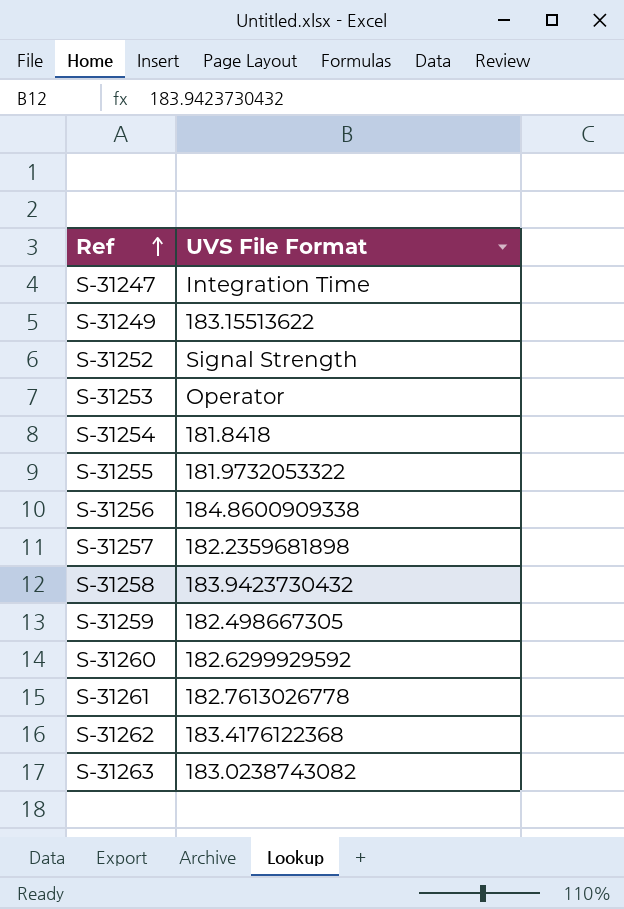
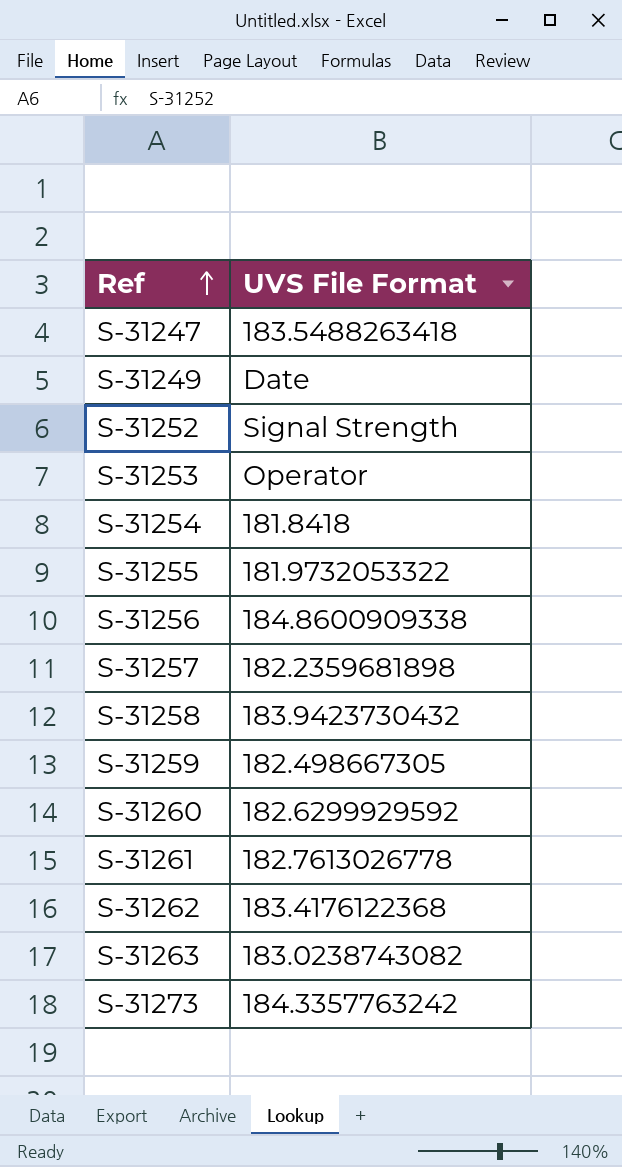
S-31247 | UVS File Format: Integration Time -> 183.5488263418
S-31249 | UVS File Format: 183.15513622 -> Date
row S-31273: none -> 184.3357763242

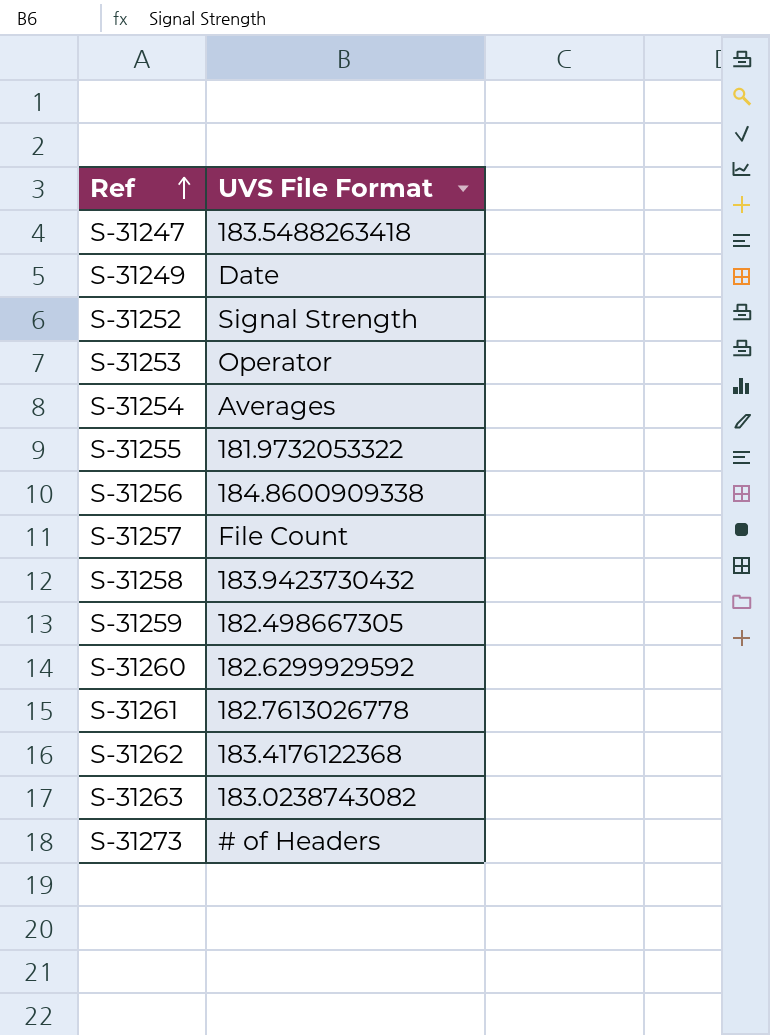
S-31254 | UVS File Format: 181.8418 -> Averages
S-31257 | UVS File Format: 182.2359681898 -> File Count
S-31273 | UVS File Format: 184.3357763242 -> # of Headers

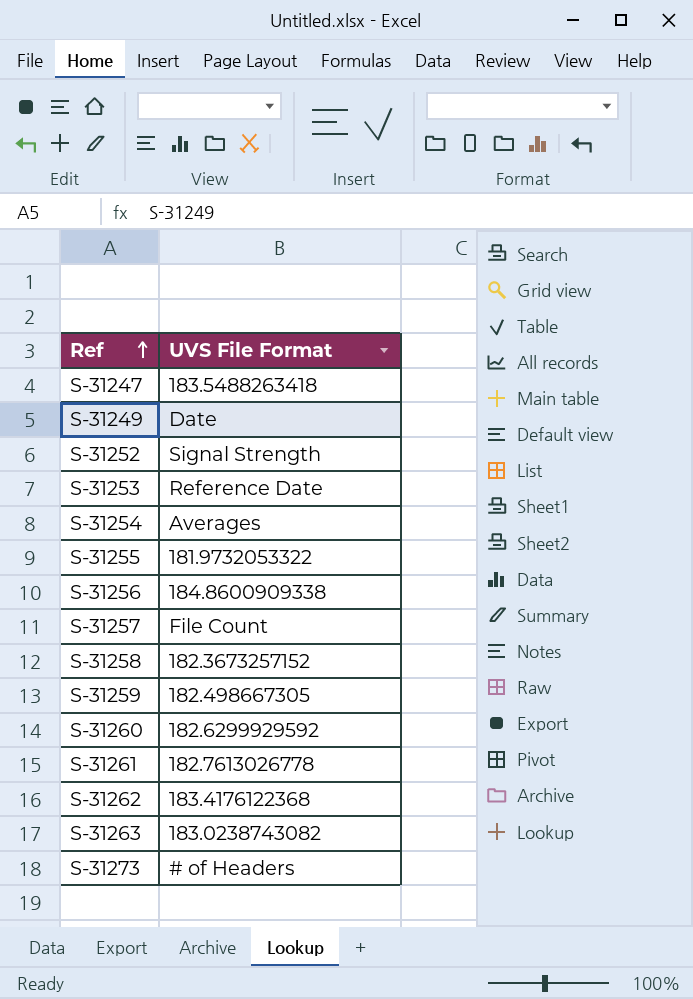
S-31253 | UVS File Format: Operator -> Reference Date
S-31258 | UVS File Format: 183.9423730432 -> 182.3673257152

